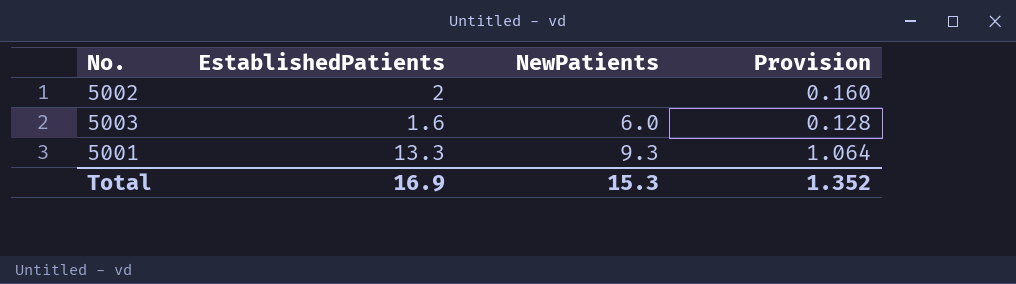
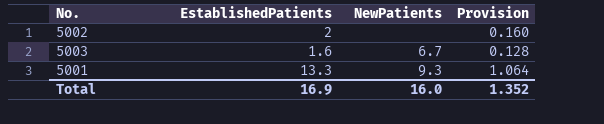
5003 | NewPatients: 6.0 -> 6.7
Total | NewPatients: 15.3 -> 16.0

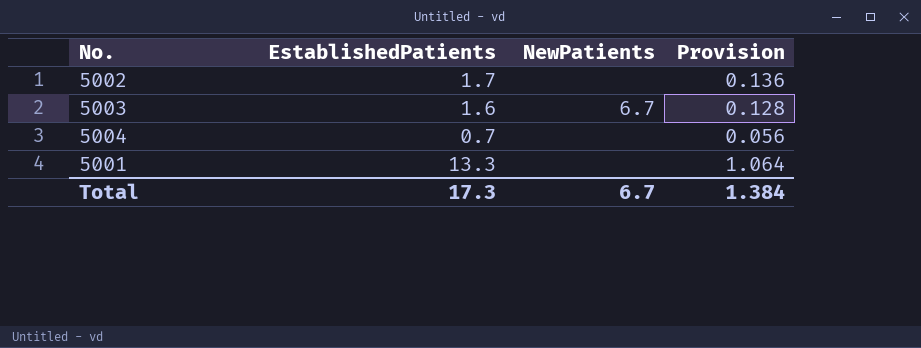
5002 | EstablishedPatients: 2 -> 1.7
5002 | Provision: 0.160 -> 0.136
row 5004: none -> 0.7 | none | 0.056
5001 | NewPatients: 9.3 -> none
Total | EstablishedPatients: 16.9 -> 17.3
Total | NewPatients: 16.0 -> 6.7
Total | Provision: 1.352 -> 1.384

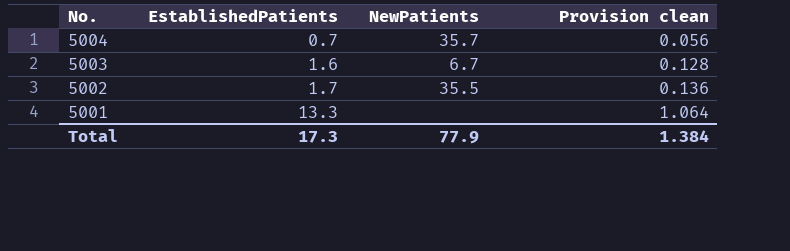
row order: none -> No. descending
column name: Provision -> Provision clean
5004 | NewPatients: none -> 35.7
5002 | NewPatients: none -> 35.5
Total | NewPatients: 6.7 -> 77.9

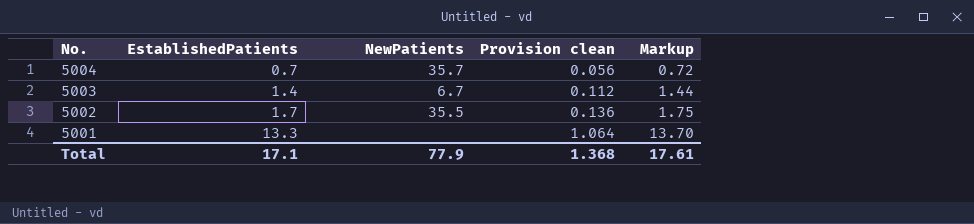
column Markup | formula: none -> [EstablishedPatients] * 1.03
5003 | EstablishedPatients: 1.6 -> 1.4
5003 | Provision clean: 0.128 -> 0.112
Total | EstablishedPatients: 17.3 -> 17.1
Total | Provision clean: 1.384 -> 1.368

